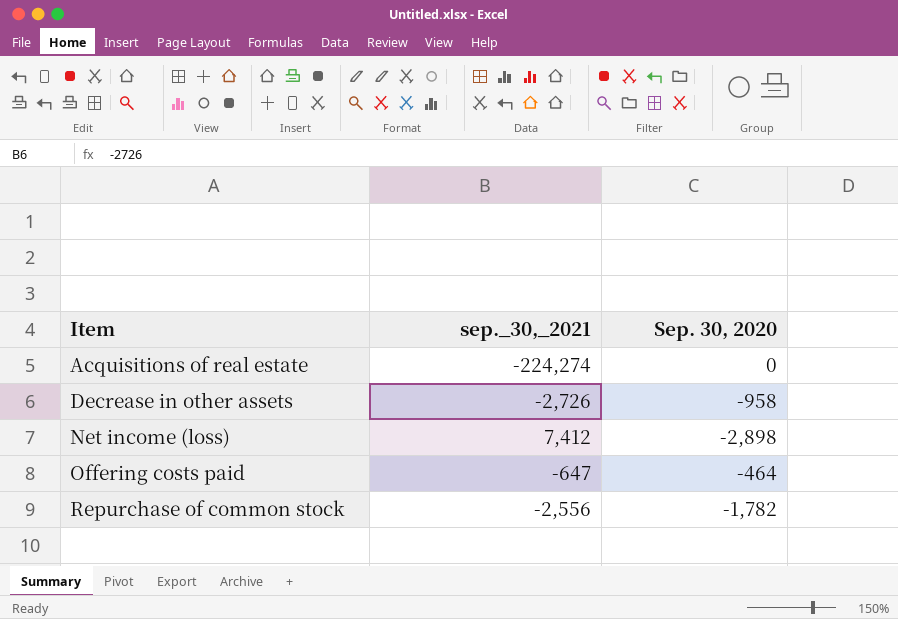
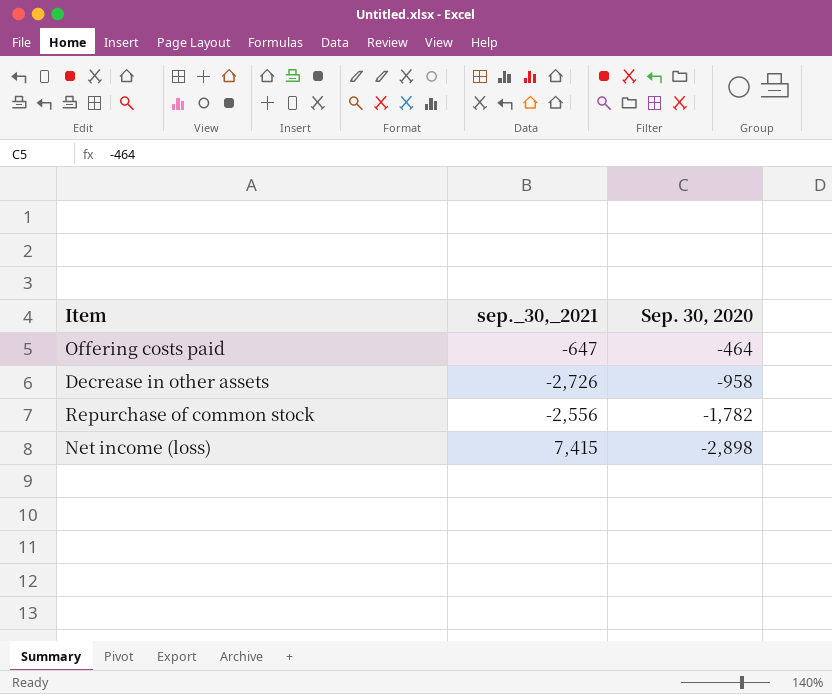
row order: Item ascending -> Sep. 30, 2020 descending
row Acquisitions of real estate: -224,274 | 0 -> none
Net income (loss) | sep._30,_2021: 7,412 -> 7,415

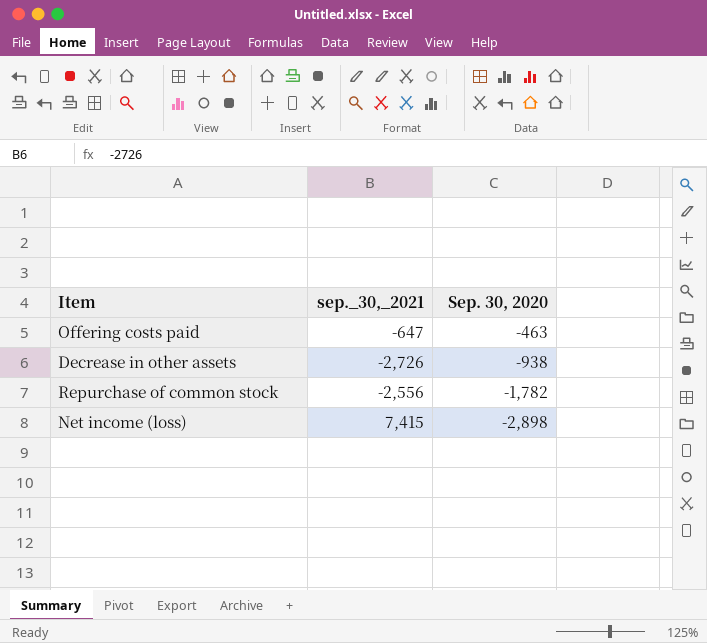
Offering costs paid | Sep. 30, 2020: -464 -> -463
Decrease in other assets | Sep. 30, 2020: -958 -> -938

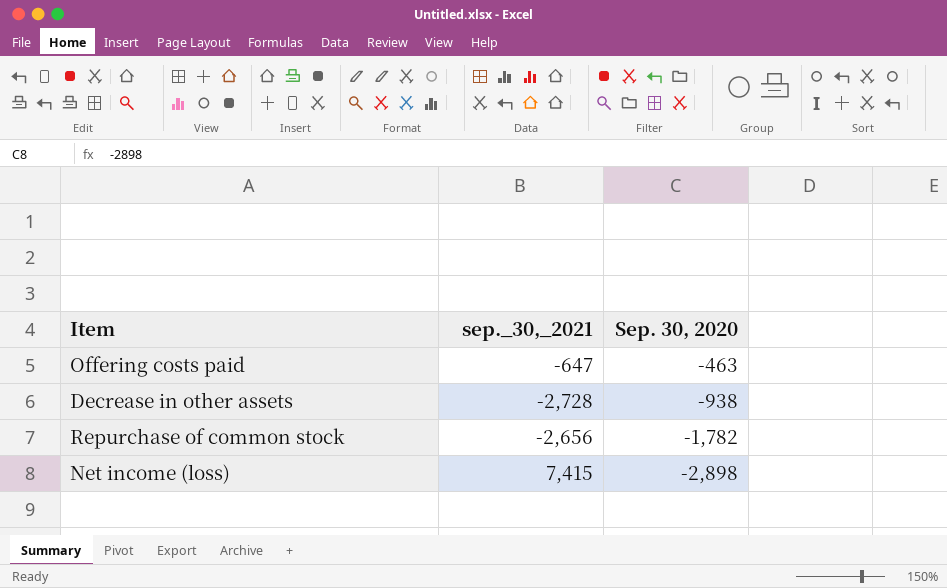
Decrease in other assets | sep._30,_2021: -2,726 -> -2,728
Repurchase of common stock | sep._30,_2021: -2,556 -> -2,656

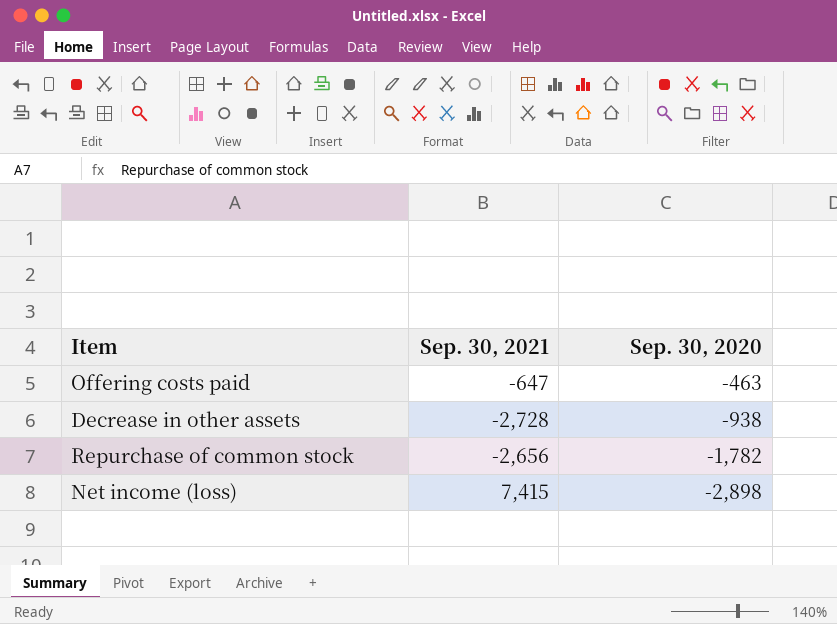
column name: sep._30,_2021 -> Sep. 30, 2021

